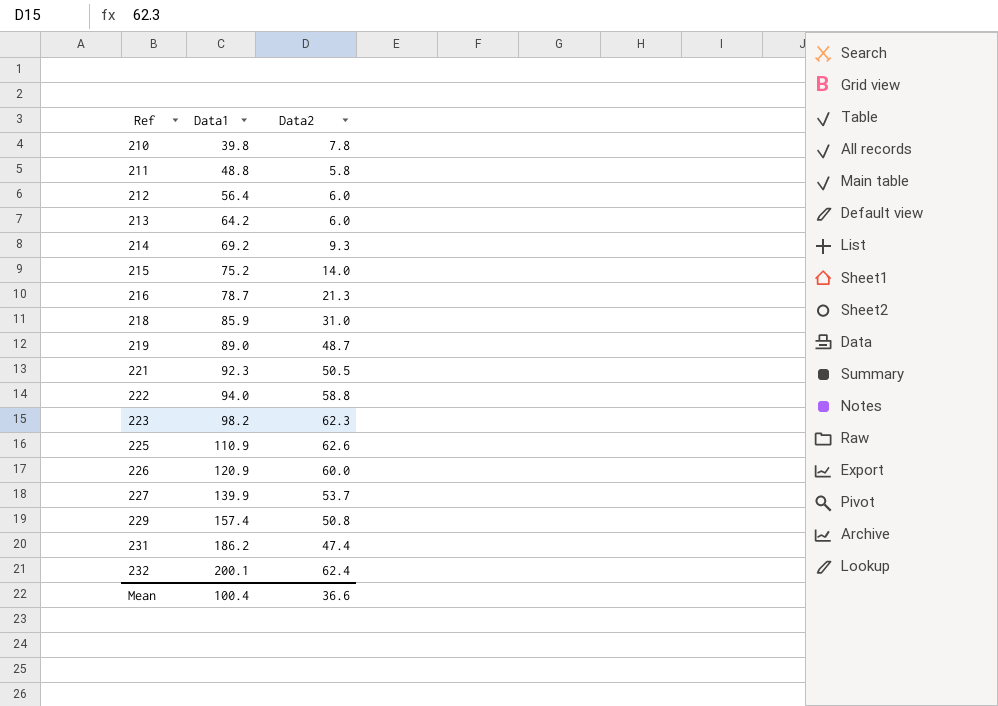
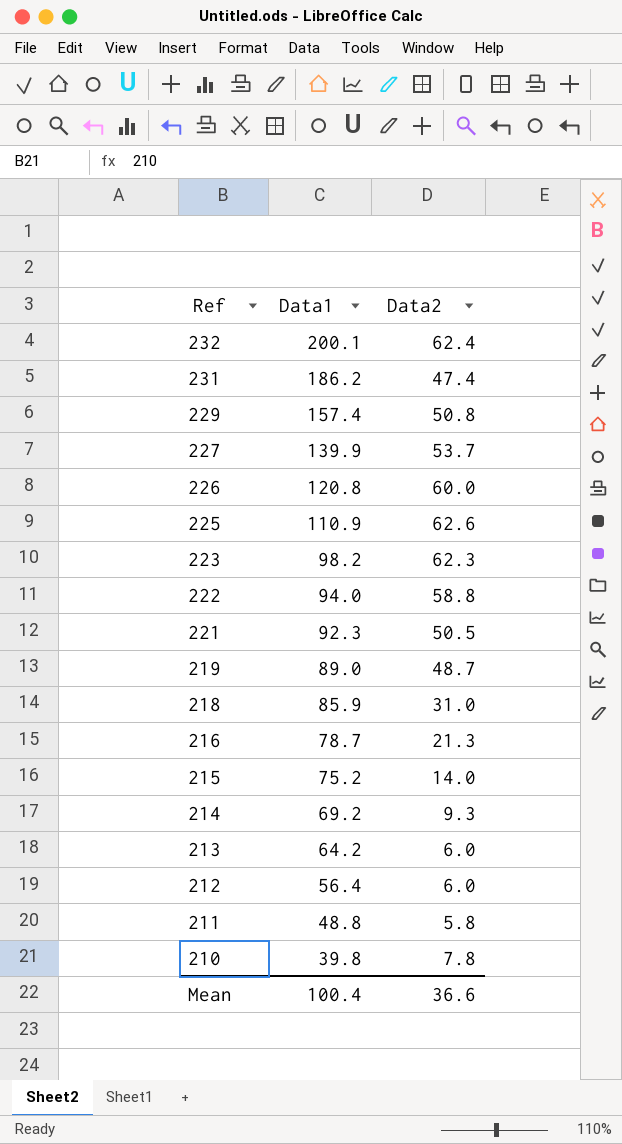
row order: Ref ascending -> Ref descending
226 | Data1: 120.9 -> 120.8

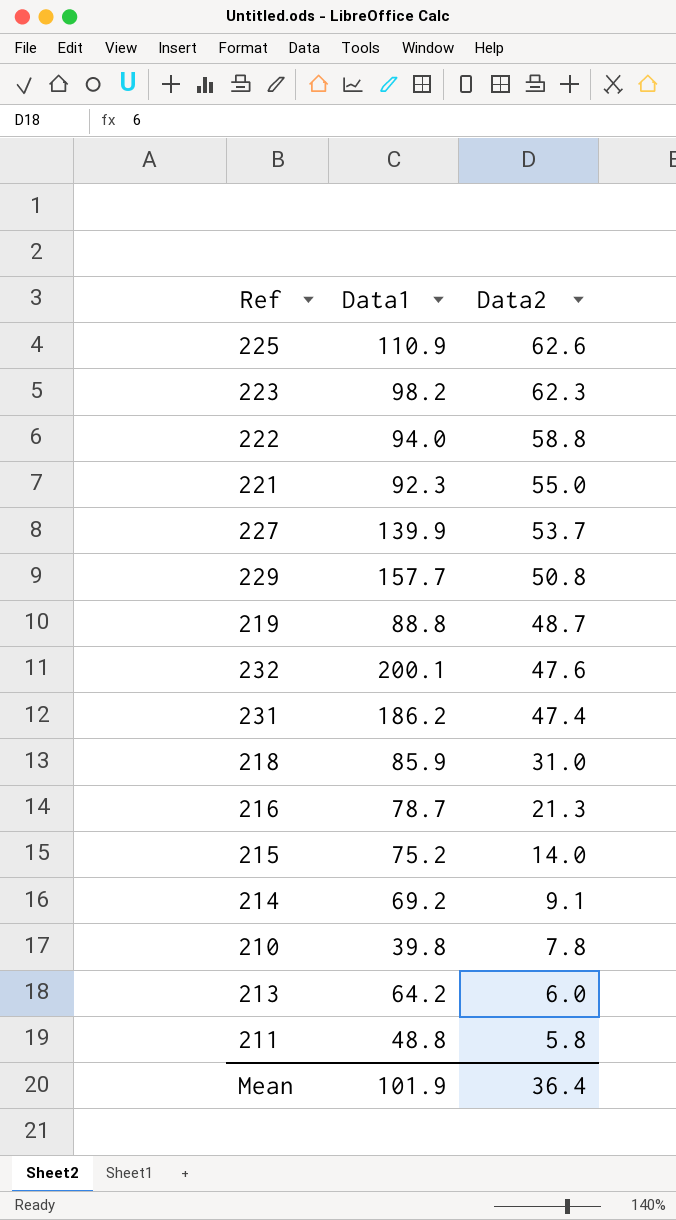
row order: Ref descending -> Data2 descending
row 226: 120.8 | 60.0 -> none
row 212: 56.4 | 6.0 -> none
221 | Data2: 50.5 -> 55.0
229 | Data1: 157.4 -> 157.7
219 | Data1: 89.0 -> 88.8
232 | Data2: 62.4 -> 47.6
214 | Data2: 9.3 -> 9.1
Mean | Data1: 100.4 -> 101.9
Mean | Data2: 36.6 -> 36.4

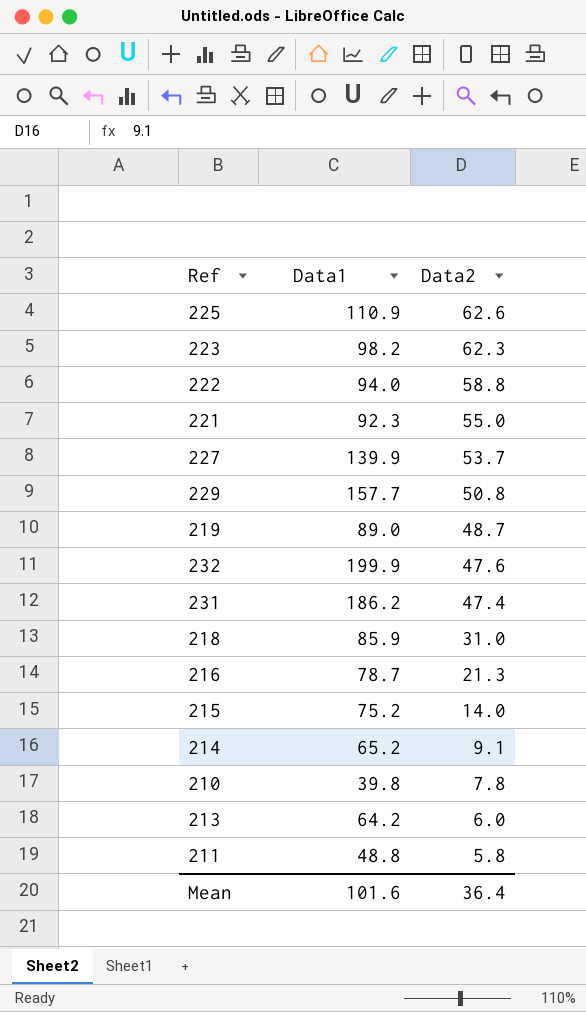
219 | Data1: 88.8 -> 89.0
232 | Data1: 200.1 -> 199.9
214 | Data1: 69.2 -> 65.2
Mean | Data1: 101.9 -> 101.6

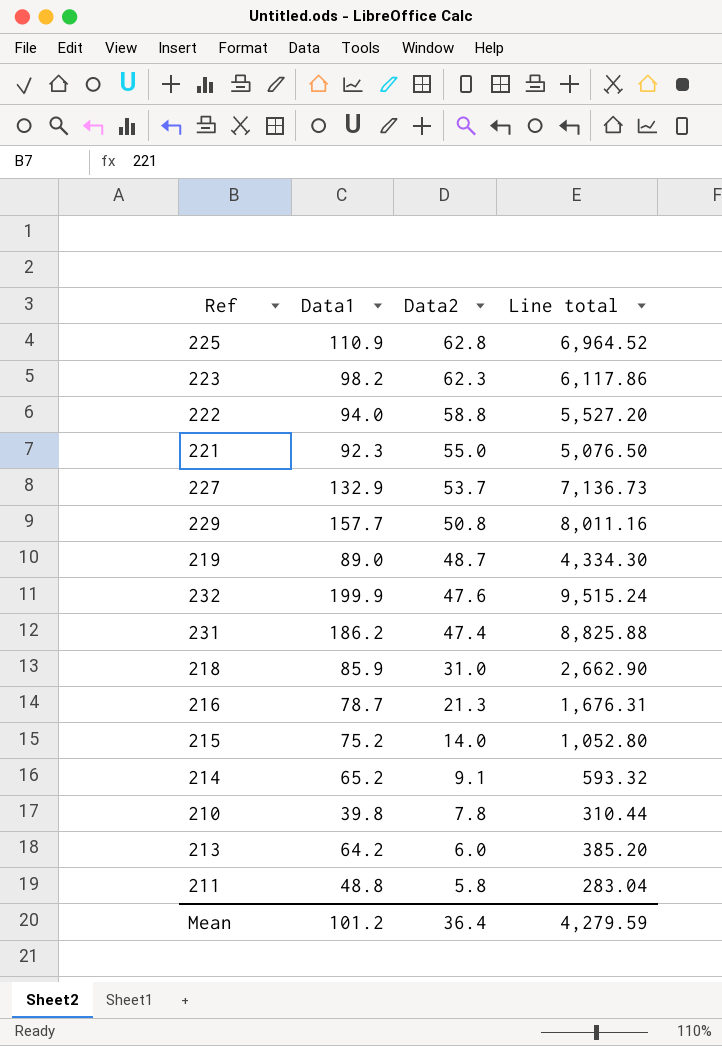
column Line total | formula: none -> [Data1] * [Data2]
225 | Data2: 62.6 -> 62.8
227 | Data1: 139.9 -> 132.9
Mean | Data1: 101.6 -> 101.2

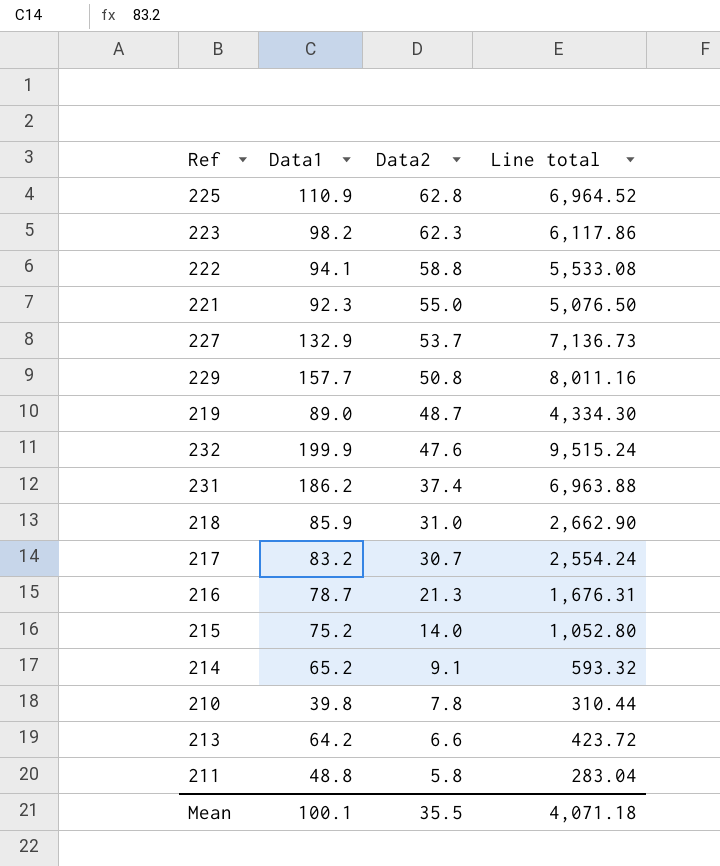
222 | Data1: 94.0 -> 94.1
222 | Line total: 5,527.20 -> 5,533.08
231 | Data2: 47.4 -> 37.4
231 | Line total: 8,825.88 -> 6,963.88
row 217: none -> 83.2 | 30.7 | 2,554.24
213 | Data2: 6.0 -> 6.6
213 | Line total: 385.20 -> 423.72
Mean | Data1: 101.2 -> 100.1
Mean | Data2: 36.4 -> 35.5
Mean | Line total: 4,279.59 -> 4,071.18

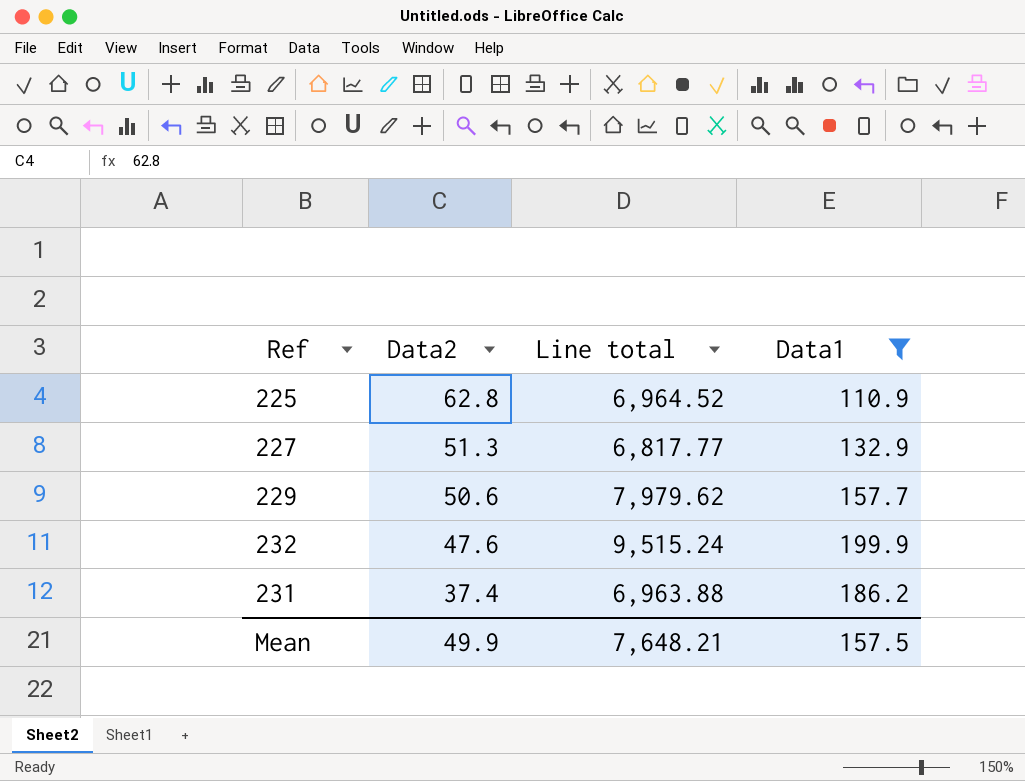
filter: none -> Data1 >= 110.9
column Data1 | position: 2 -> 4
227 | Data2: 53.7 -> 51.3
227 | Line total: 7,136.73 -> 6,817.77
229 | Data2: 50.8 -> 50.6
229 | Line total: 8,011.16 -> 7,979.62
Mean | Data2: 35.5 -> 49.9
Mean | Line total: 4,071.18 -> 7,648.21
Mean | Data1: 100.1 -> 157.5

